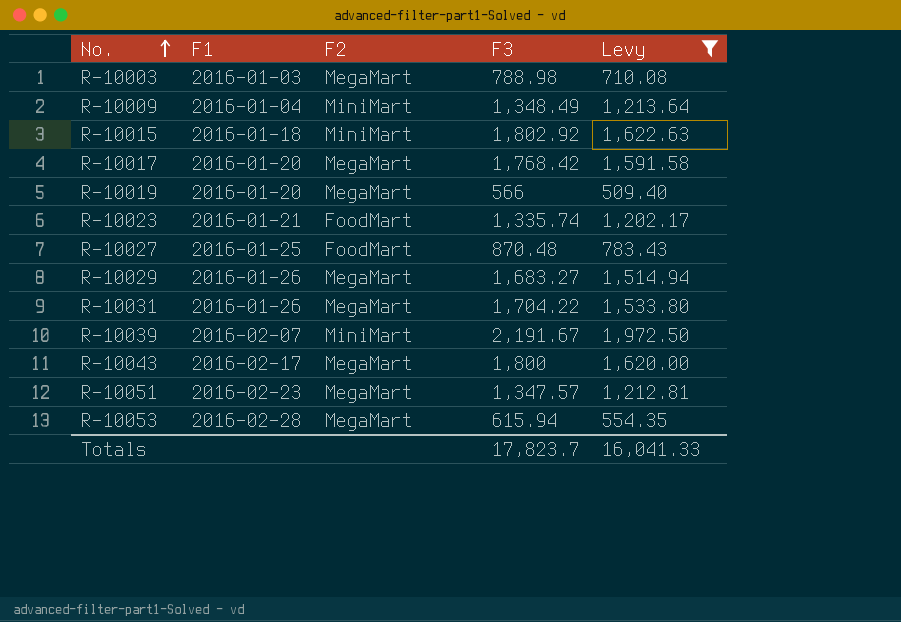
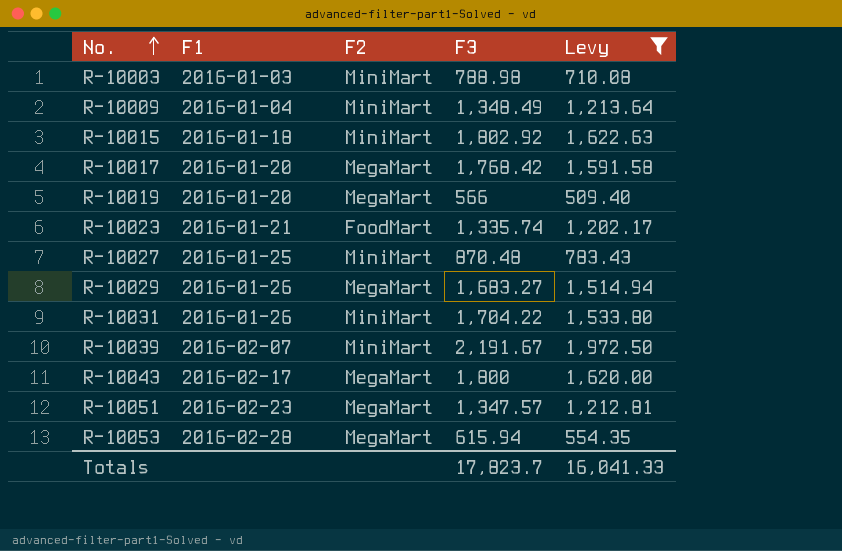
R-10003 | F2: MegaMart -> MiniMart
R-10027 | F2: FoodMart -> MiniMart
R-10031 | F2: MegaMart -> MiniMart

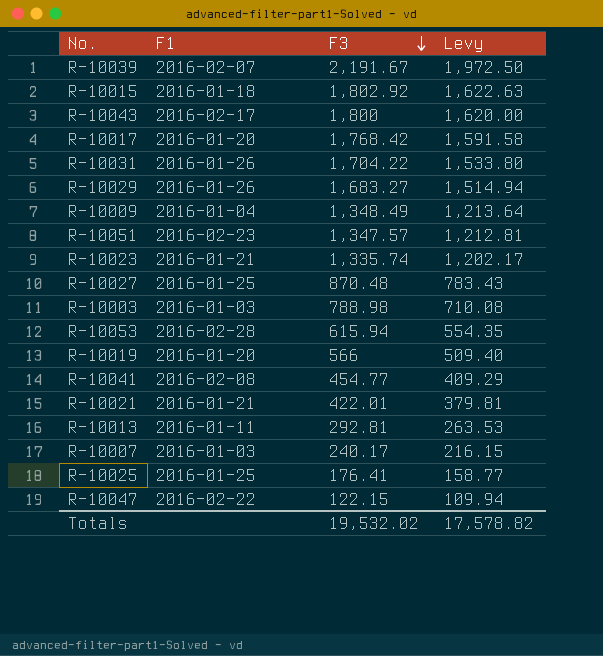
filter: Levy >= 509.40 -> none
row order: No. ascending -> F3 descending
column F2 | position: 3 -> none
Totals | F3: 17,823.7 -> 19,532.02
Totals | Levy: 16,041.33 -> 17,578.82

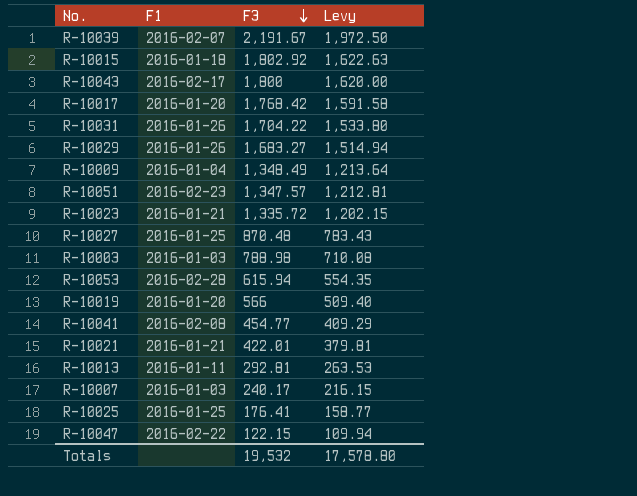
R-10023 | F3: 1,335.74 -> 1,335.72
R-10023 | Levy: 1,202.17 -> 1,202.15
Totals | F3: 19,532.02 -> 19,532
Totals | Levy: 17,578.82 -> 17,578.80

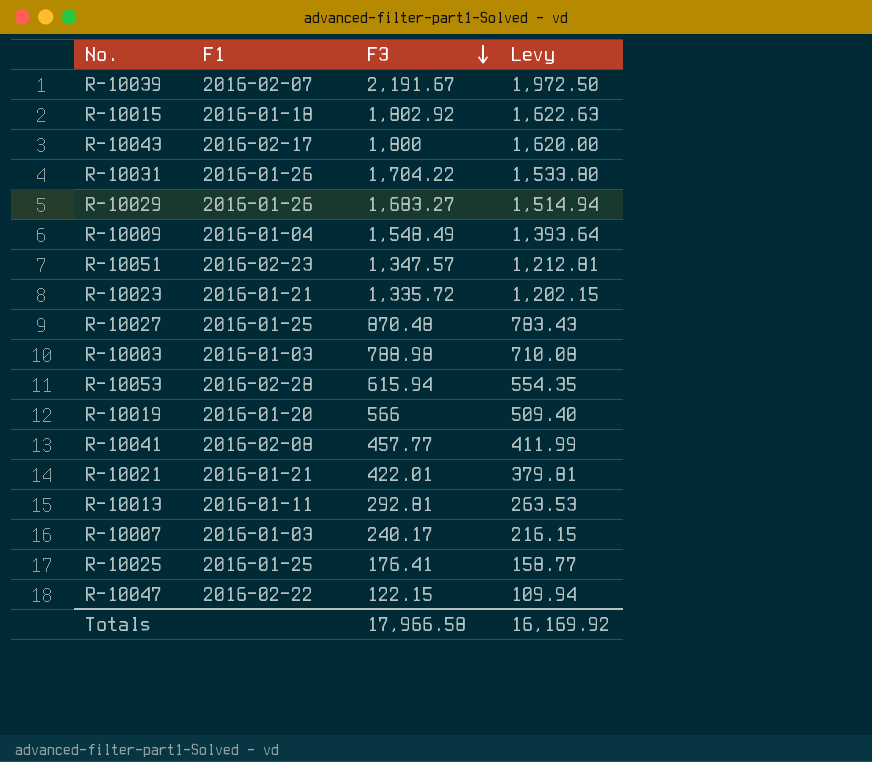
row R-10017: 2016-01-20 | 1,768.42 | 1,591.58 -> none
R-10009 | F3: 1,348.49 -> 1,548.49
R-10009 | Levy: 1,213.64 -> 1,393.64
R-10041 | F3: 454.77 -> 457.77
R-10041 | Levy: 409.29 -> 411.99
Totals | F3: 19,532 -> 17,966.58
Totals | Levy: 17,578.80 -> 16,169.92

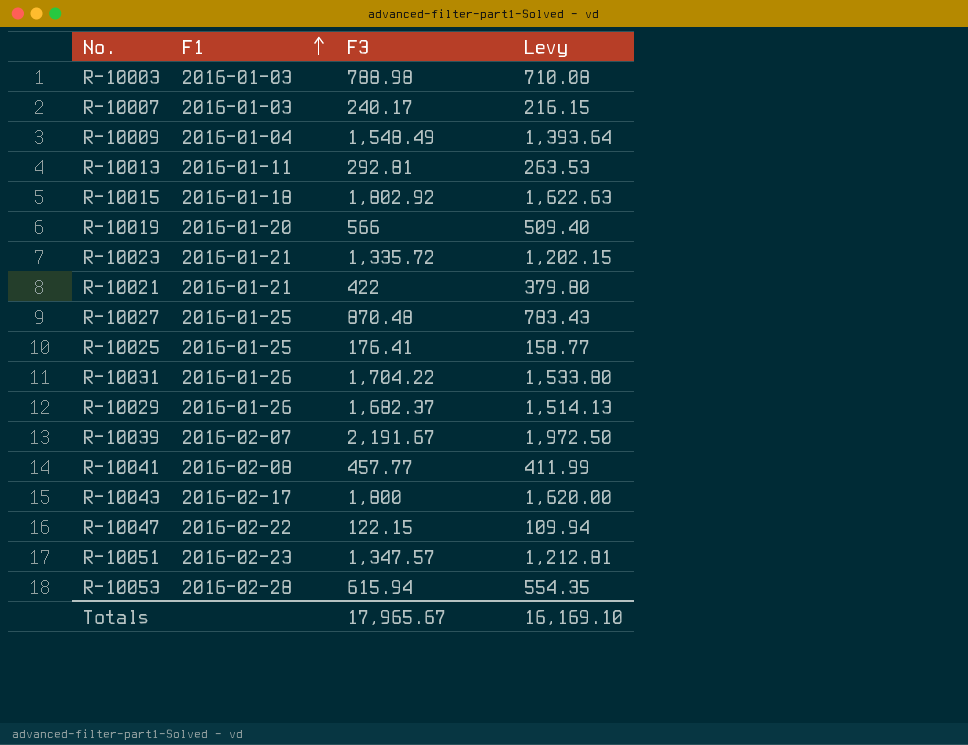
row order: F3 descending -> F1 ascending
R-10021 | F3: 422.01 -> 422
R-10021 | Levy: 379.81 -> 379.80
R-10029 | F3: 1,683.27 -> 1,682.37
R-10029 | Levy: 1,514.94 -> 1,514.13
Totals | F3: 17,966.58 -> 17,965.67
Totals | Levy: 16,169.92 -> 16,169.10

